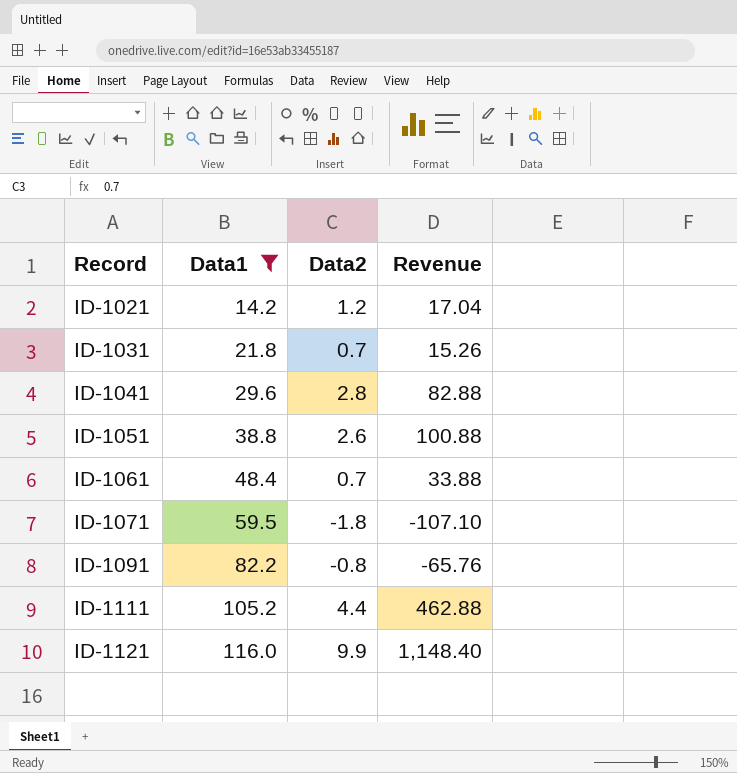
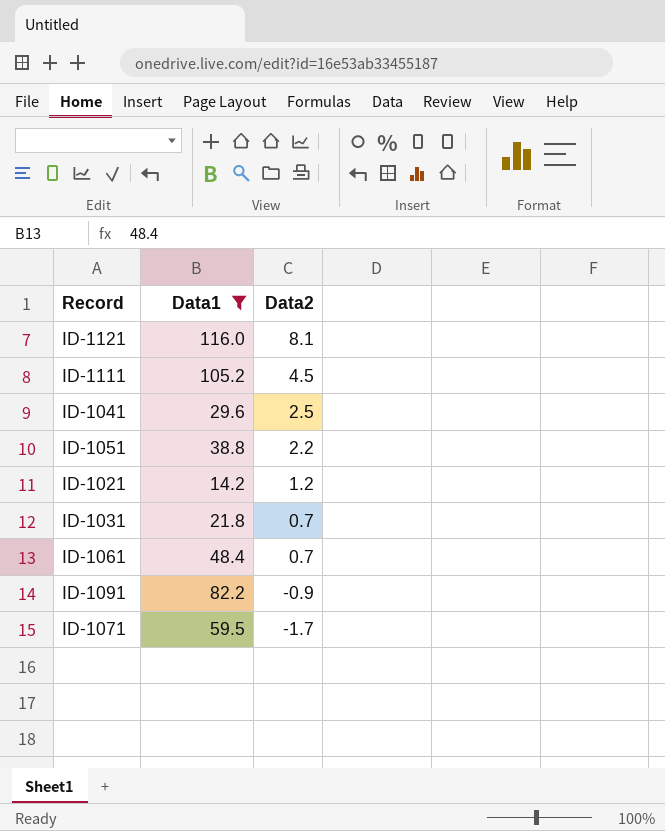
row order: Record ascending -> Data2 descending
column Revenue | formula: [Data1] * [Data2] -> none
ID-1121 | Data2: 9.9 -> 8.1
ID-1111 | Data2: 4.4 -> 4.5
ID-1041 | Data2: 2.8 -> 2.5
ID-1051 | Data2: 2.6 -> 2.2
ID-1091 | Data2: -0.8 -> -0.9
ID-1071 | Data2: -1.8 -> -1.7

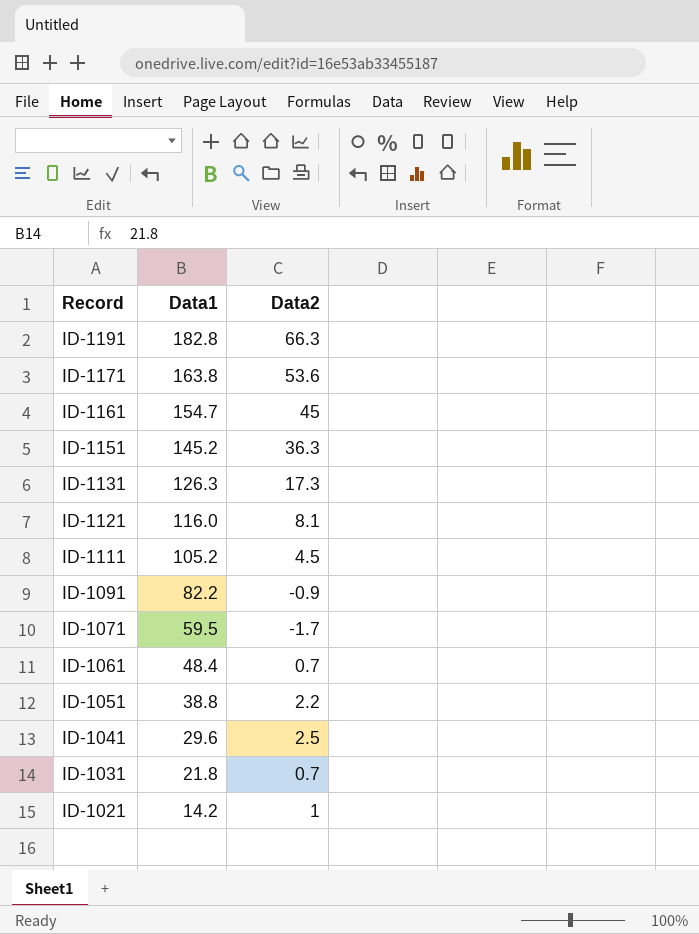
filter: Data1 <= 116.0 -> none
row order: Data2 descending -> Record descending
ID-1021 | Data2: 1.2 -> 1

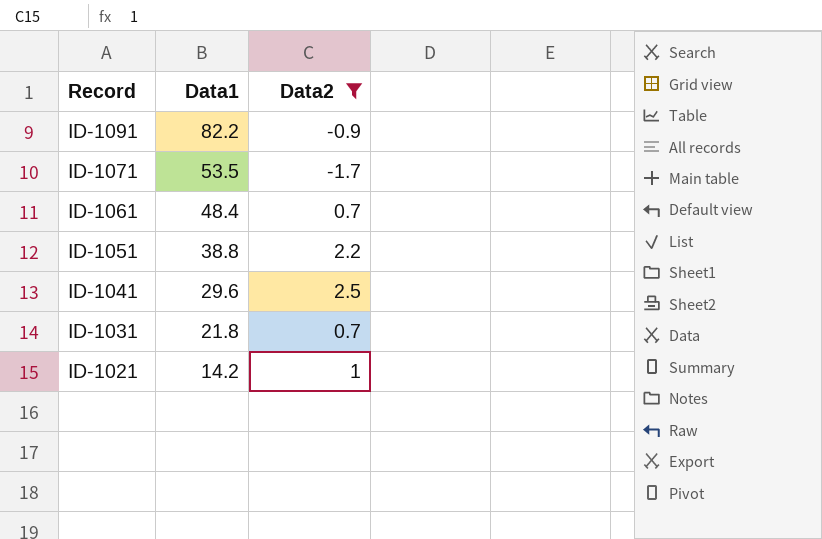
filter: none -> Data2 <= 2.5
ID-1071 | Data1: 59.5 -> 53.5

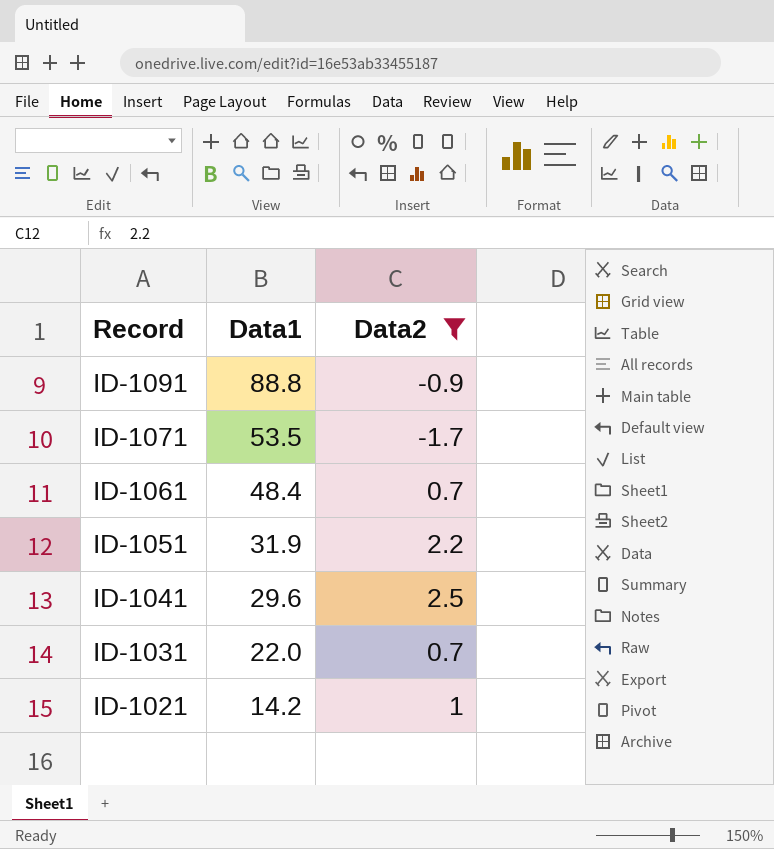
ID-1091 | Data1: 82.2 -> 88.8
ID-1051 | Data1: 38.8 -> 31.9
ID-1031 | Data1: 21.8 -> 22.0

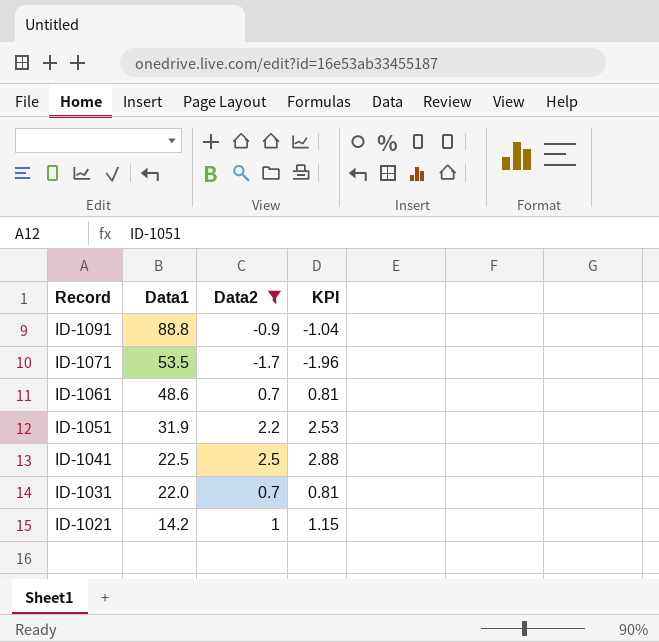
column KPI | formula: none -> [Data2] * 1.15
ID-1061 | Data1: 48.4 -> 48.6
ID-1041 | Data1: 29.6 -> 22.5

